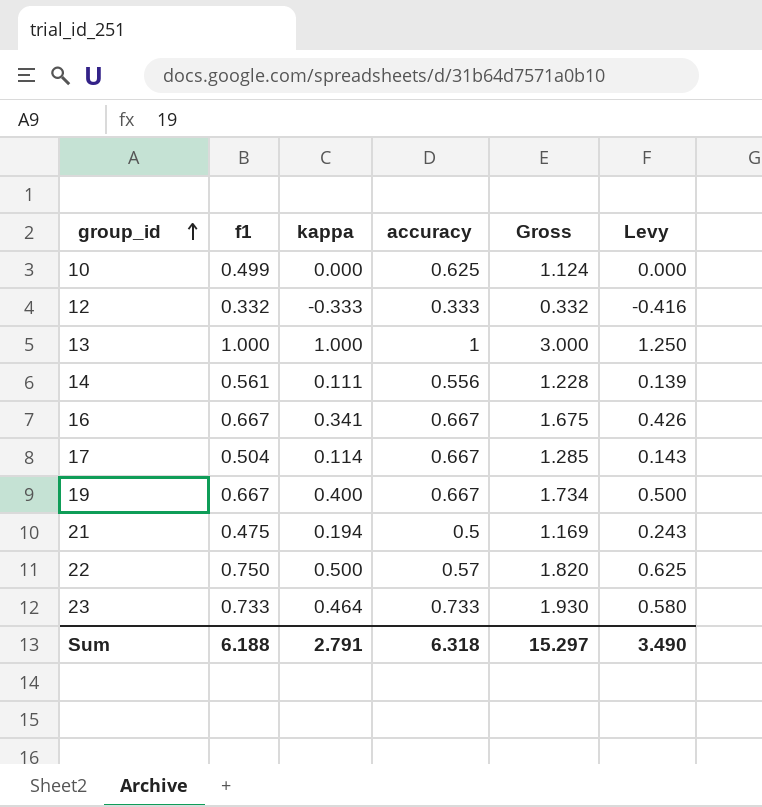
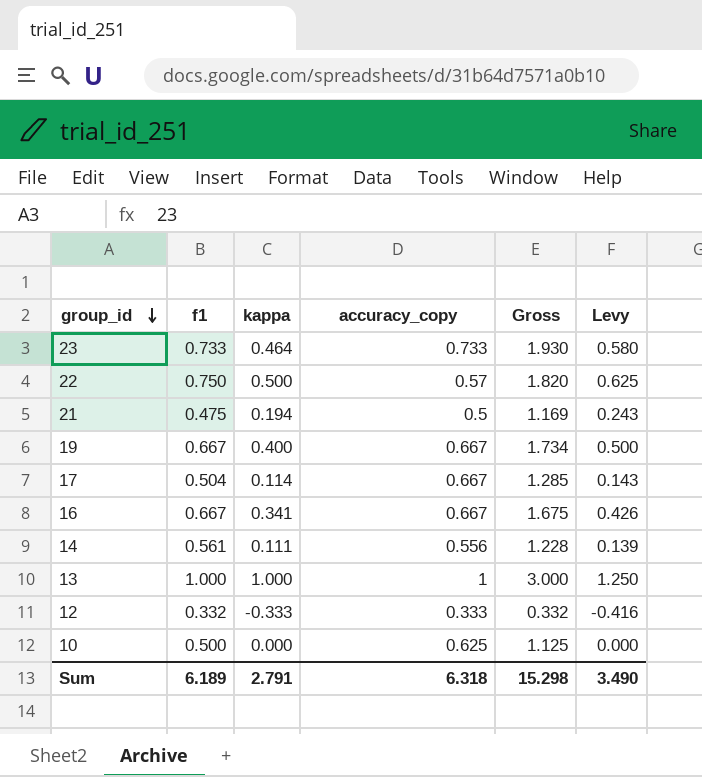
row order: group_id ascending -> group_id descending
column name: accuracy -> accuracy_copy
10 | f1: 0.499 -> 0.500
10 | Gross: 1.124 -> 1.125
Sum | f1: 6.188 -> 6.189
Sum | Gross: 15.297 -> 15.298

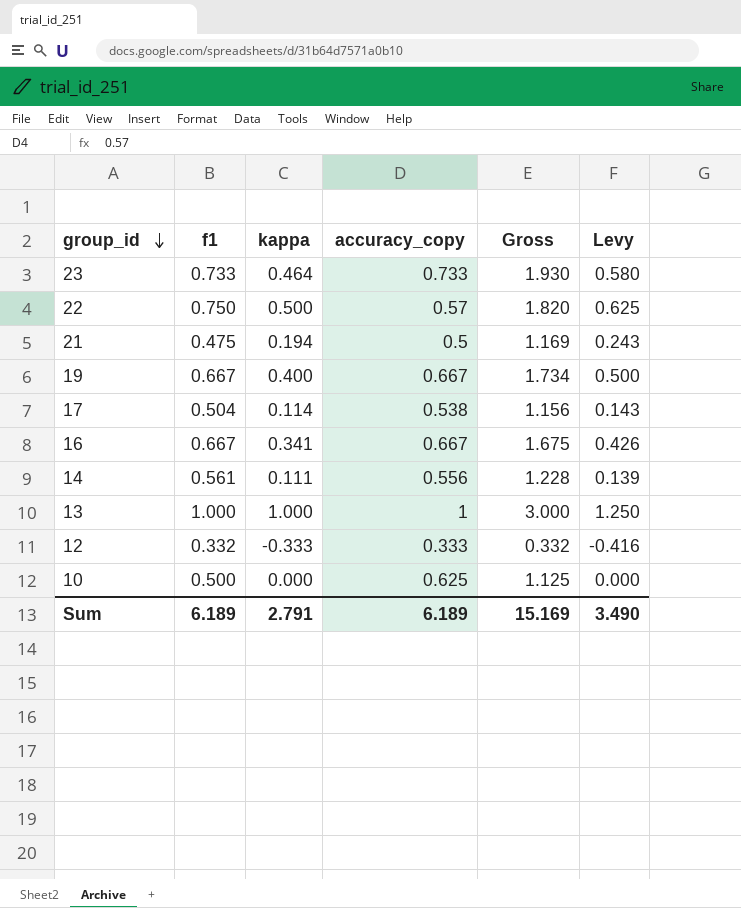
17 | accuracy_copy: 0.667 -> 0.538
17 | Gross: 1.285 -> 1.156
Sum | accuracy_copy: 6.318 -> 6.189
Sum | Gross: 15.298 -> 15.169

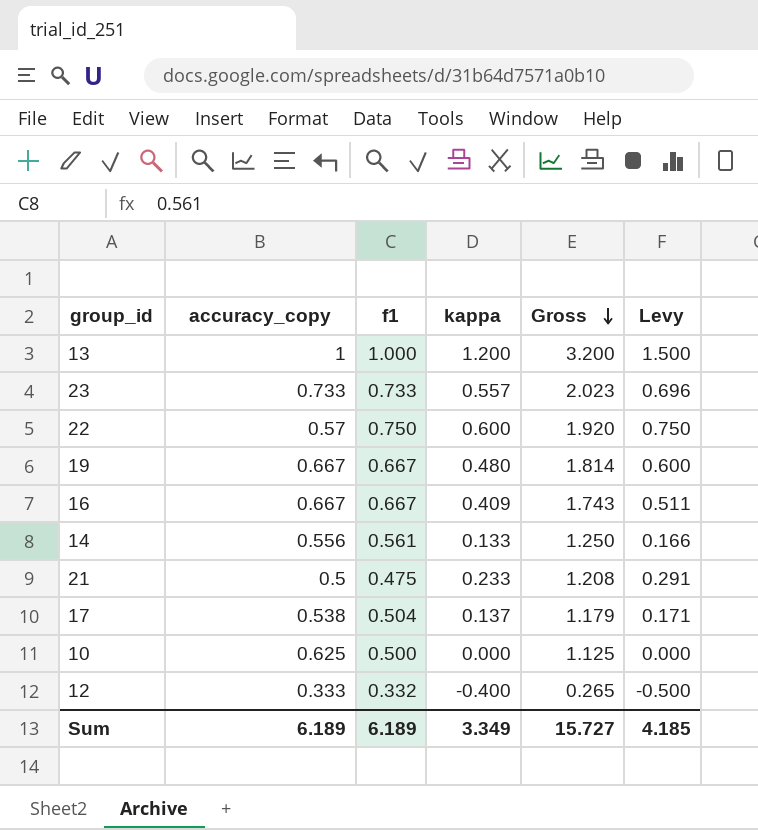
row order: group_id descending -> Gross descending
column accuracy_copy | position: 4 -> 2
13 | kappa: 1.000 -> 1.200
13 | Gross: 3.000 -> 3.200
13 | Levy: 1.250 -> 1.500
23 | kappa: 0.464 -> 0.557
23 | Gross: 1.930 -> 2.023
23 | Levy: 0.580 -> 0.696
22 | kappa: 0.500 -> 0.600
22 | Gross: 1.820 -> 1.920
22 | Levy: 0.625 -> 0.750
19 | kappa: 0.400 -> 0.480
19 | Gross: 1.734 -> 1.814
19 | Levy: 0.500 -> 0.600
16 | kappa: 0.341 -> 0.409
16 | Gross: 1.675 -> 1.743
16 | Levy: 0.426 -> 0.511
14 | kappa: 0.111 -> 0.133
14 | Gross: 1.228 -> 1.250
14 | Levy: 0.139 -> 0.166
21 | kappa: 0.194 -> 0.233
21 | Gross: 1.169 -> 1.208
21 | Levy: 0.243 -> 0.291
17 | kappa: 0.114 -> 0.137
17 | Gross: 1.156 -> 1.179
17 | Levy: 0.143 -> 0.171
12 | kappa: -0.333 -> -0.400
12 | Gross: 0.332 -> 0.265
12 | Levy: -0.416 -> -0.500
Sum | kappa: 2.791 -> 3.349
Sum | Gross: 15.169 -> 15.727
Sum | Levy: 3.490 -> 4.185

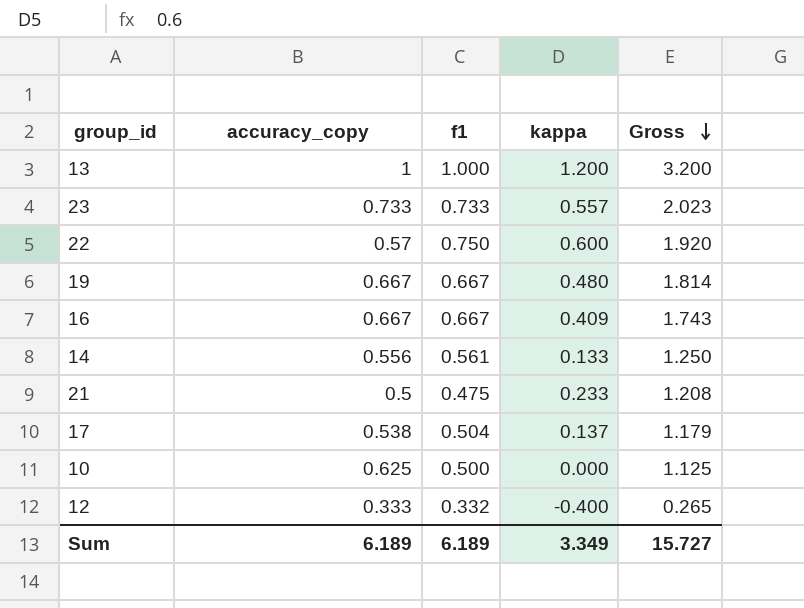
column Levy | formula: [kappa] * 1.25 -> none

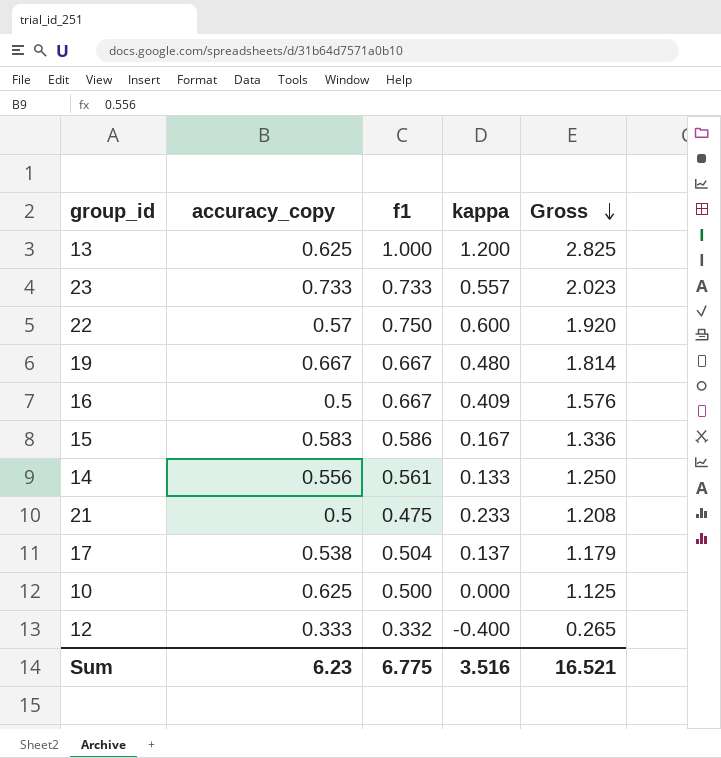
13 | accuracy_copy: 1 -> 0.625
13 | Gross: 3.200 -> 2.825
16 | accuracy_copy: 0.667 -> 0.5
16 | Gross: 1.743 -> 1.576
row 15: none -> 0.583 | 0.586 | 0.167 | 1.336
Sum | accuracy_copy: 6.189 -> 6.23
Sum | f1: 6.189 -> 6.775
Sum | kappa: 3.349 -> 3.516
Sum | Gross: 15.727 -> 16.521

